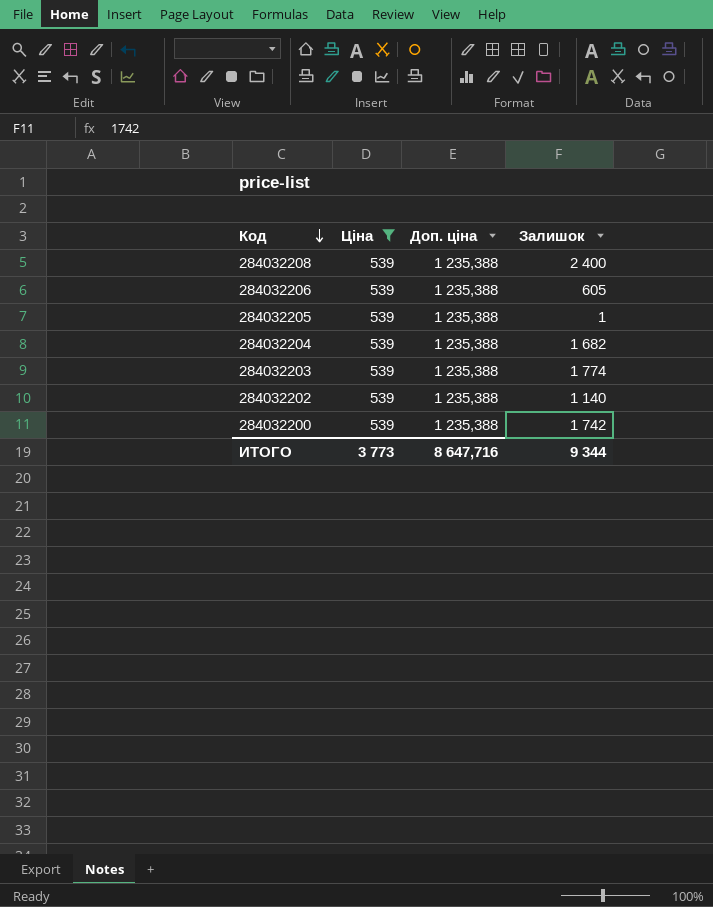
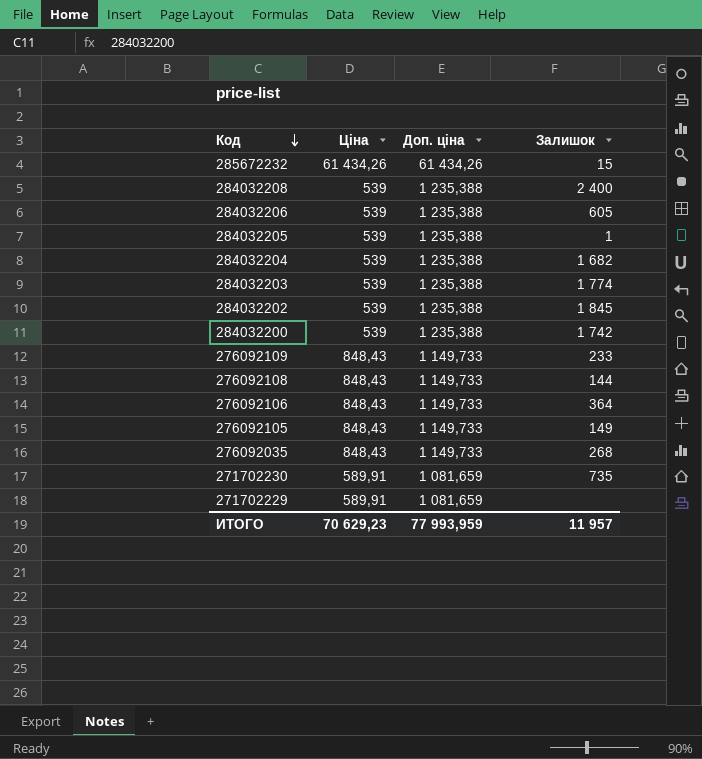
filter: Ціна = 539 -> none
284032202 | Залишок: 1 140 -> 1 845
ИТОГО | Ціна: 3 773 -> 70 629,23
ИТОГО | Доп. ціна: 8 647,716 -> 77 993,959
ИТОГО | Залишок: 9 344 -> 11 957

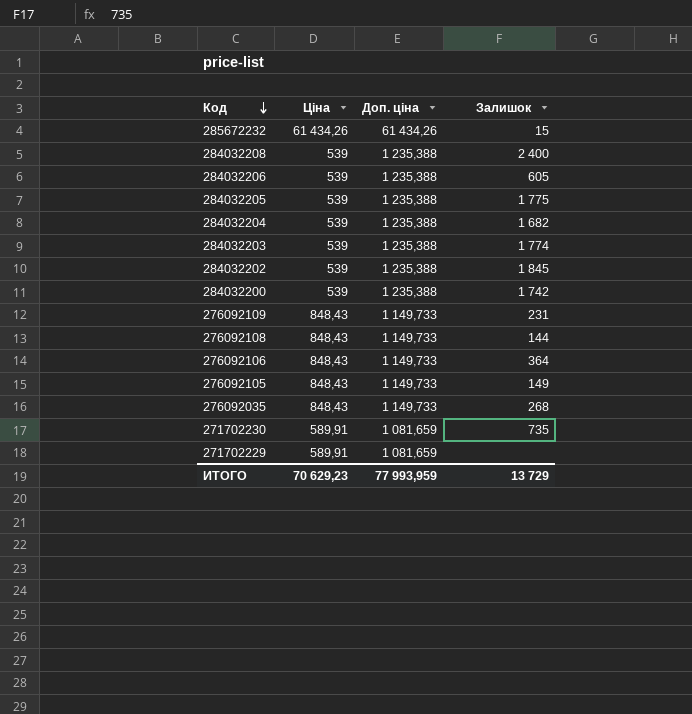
284032205 | Залишок: 1 -> 1 775
276092109 | Залишок: 233 -> 231
ИТОГО | Залишок: 11 957 -> 13 729

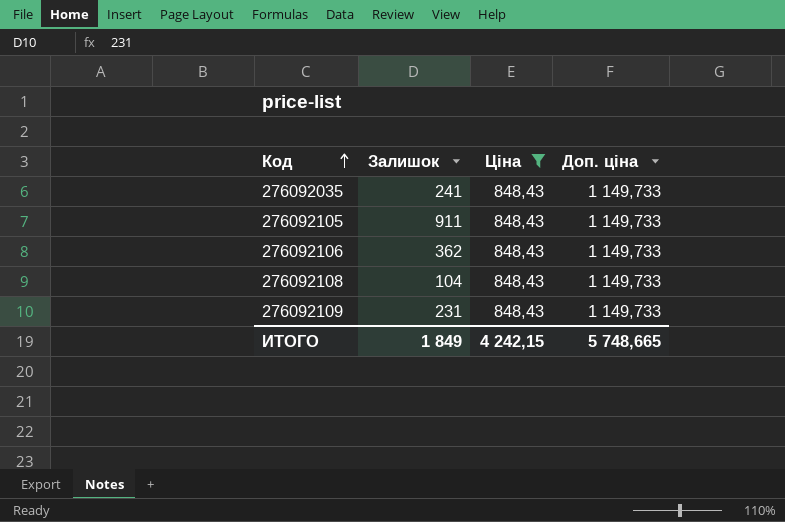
filter: none -> Ціна = 848,43
row order: Код descending -> Код ascending
column Залишок | position: 4 -> 2
276092035 | Залишок: 268 -> 241
276092105 | Залишок: 149 -> 911
276092106 | Залишок: 364 -> 362
276092108 | Залишок: 144 -> 104
ИТОГО | Залишок: 13 729 -> 1 849
ИТОГО | Ціна: 70 629,23 -> 4 242,15
ИТОГО | Доп. ціна: 77 993,959 -> 5 748,665

